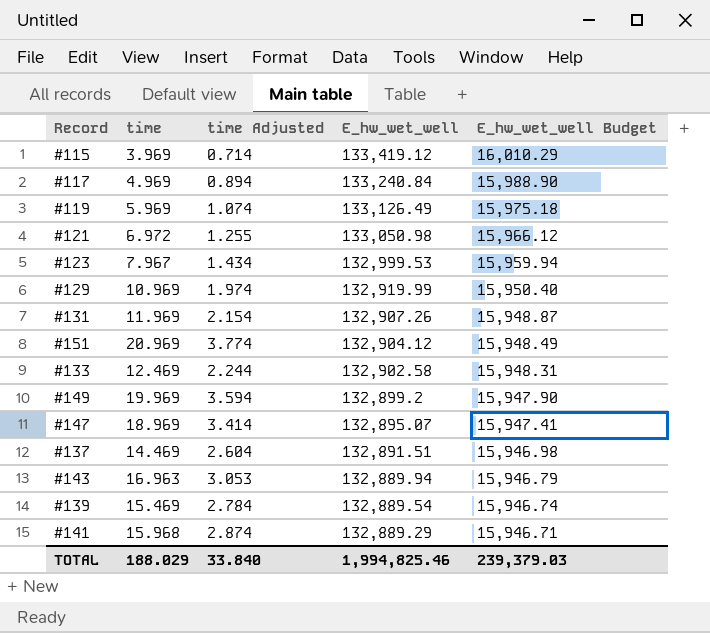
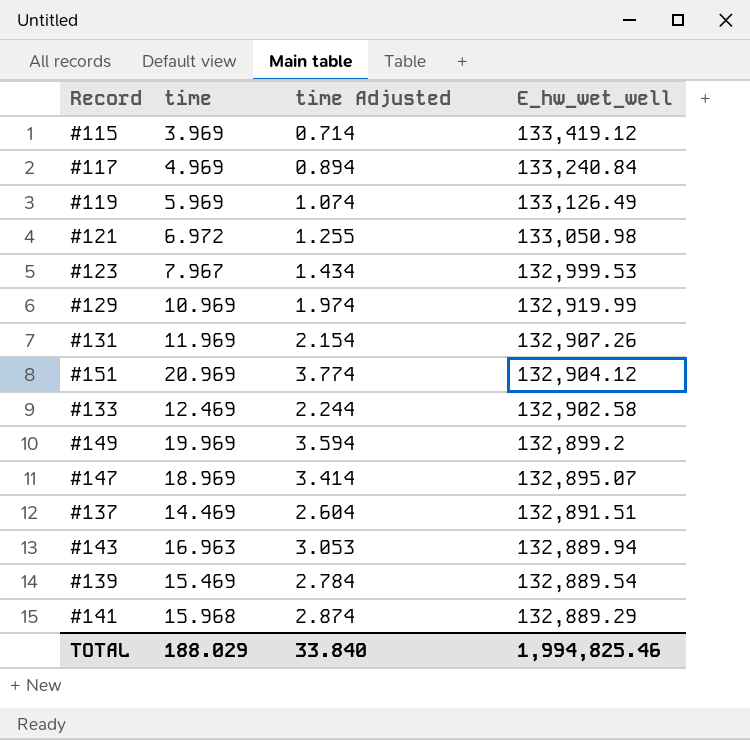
column E_hw_wet_well Budget | formula: [E_hw_wet_well] * 0.12 -> none

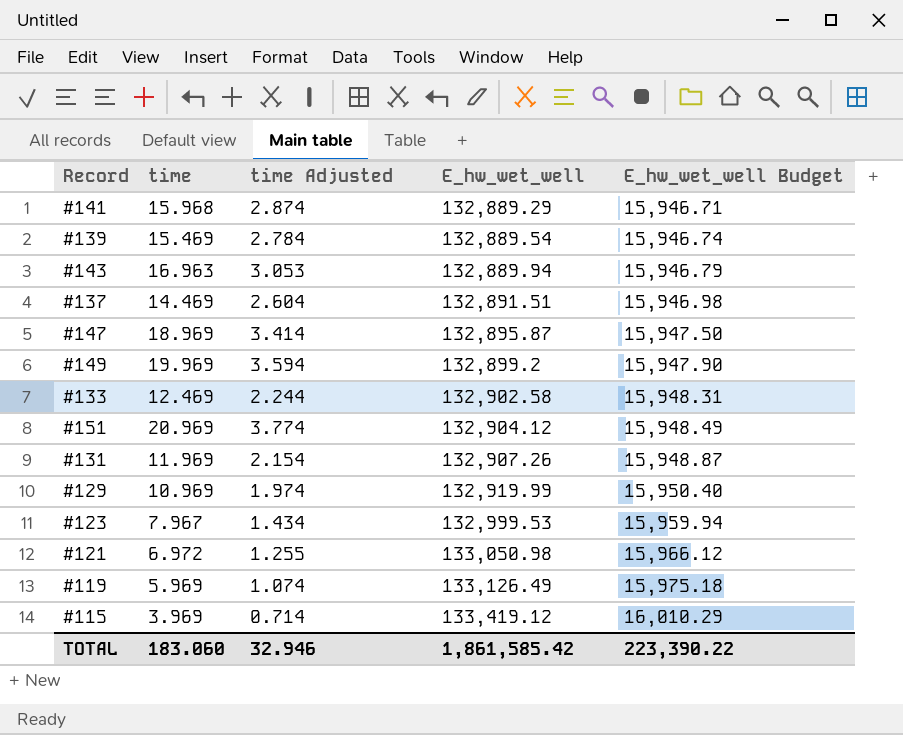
row order: E_hw_wet_well descending -> E_hw_wet_well ascending
column E_hw_wet_well Budget | formula: none -> [E_hw_wet_well] * 0.12
row #117: 4.969 | 0.894 | 133,240.84 -> none
#147 | E_hw_wet_well: 132,895.07 -> 132,895.87
TOTAL | time: 188.029 -> 183.060
TOTAL | time Adjusted: 33.840 -> 32.946
TOTAL | E_hw_wet_well: 1,994,825.46 -> 1,861,585.42

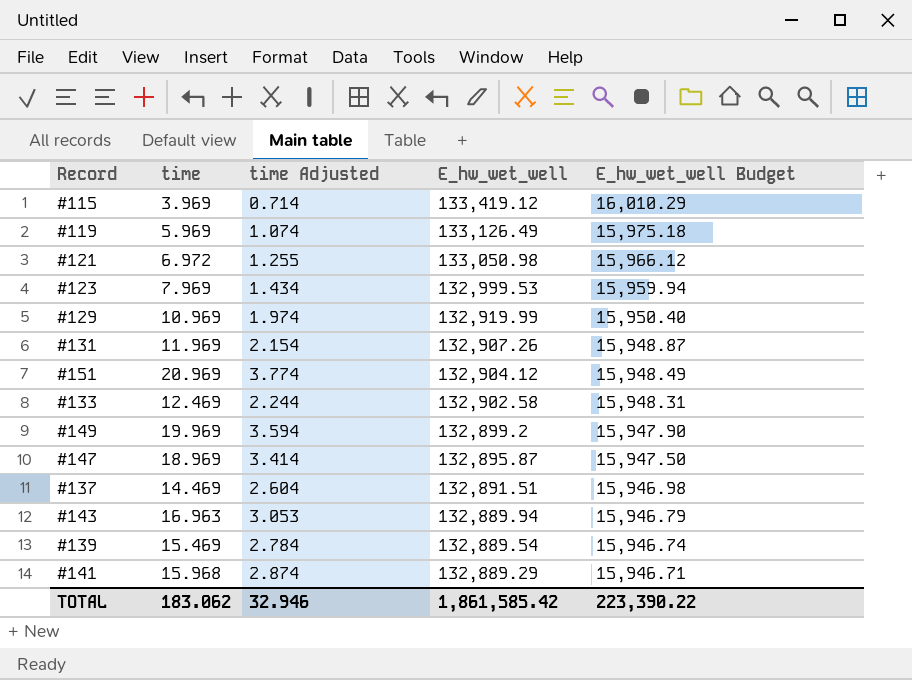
row order: E_hw_wet_well ascending -> E_hw_wet_well descending
#123 | time: 7.967 -> 7.969
TOTAL | time: 183.060 -> 183.062

